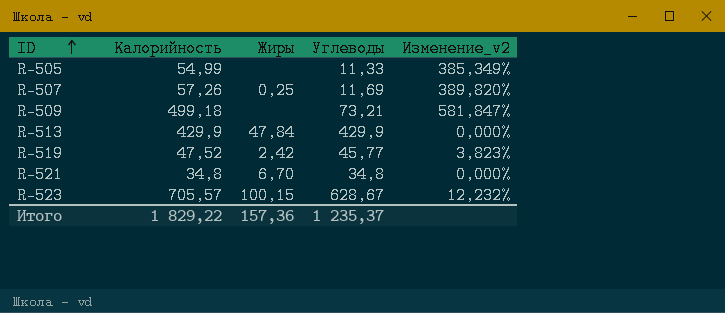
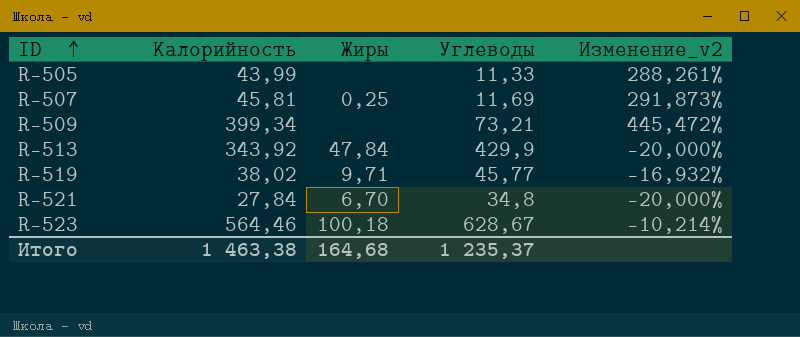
R-505 | Калорийность: 54,99 -> 43,99
R-505 | Изменение_v2: 385,349% -> 288,261%
R-507 | Калорийность: 57,26 -> 45,81
R-507 | Изменение_v2: 389,820% -> 291,873%
R-509 | Калорийность: 499,18 -> 399,34
R-509 | Изменение_v2: 581,847% -> 445,472%
R-513 | Калорийность: 429,9 -> 343,92
R-513 | Изменение_v2: 0,000% -> -20,000%
R-519 | Калорийность: 47,52 -> 38,02
R-519 | Жиры: 2,42 -> 9,71
R-519 | Изменение_v2: 3,823% -> -16,932%
R-521 | Калорийность: 34,8 -> 27,84
R-521 | Изменение_v2: 0,000% -> -20,000%
R-523 | Калорийность: 705,57 -> 564,46
R-523 | Жиры: 100,15 -> 100,18
R-523 | Изменение_v2: 12,232% -> -10,214%
Итого | Калорийность: 1 829,22 -> 1 463,38
Итого | Жиры: 157,36 -> 164,68

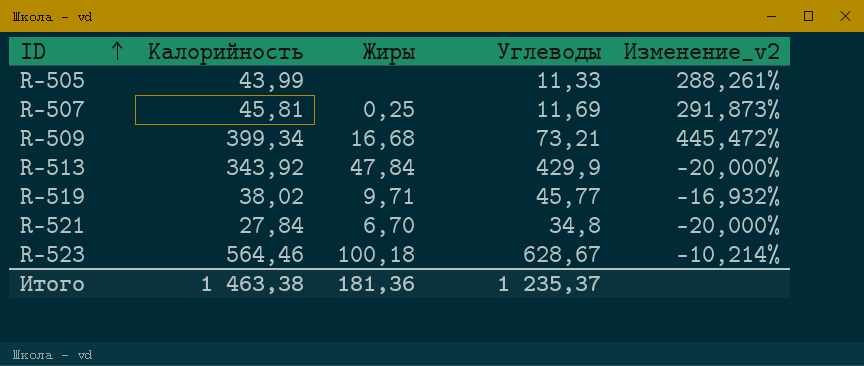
R-509 | Жиры: none -> 16,68
Итого | Жиры: 164,68 -> 181,36

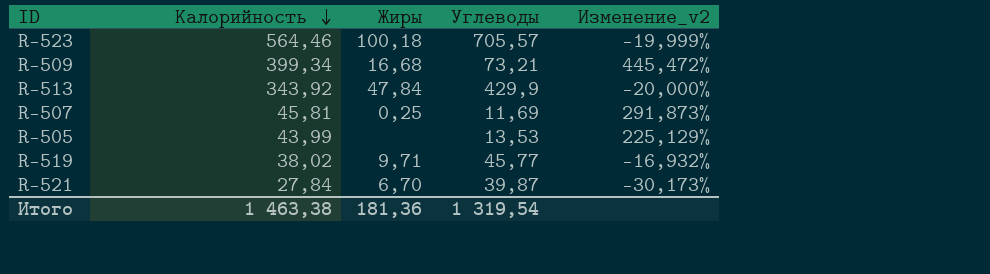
row order: ID ascending -> Калорийность descending
R-523 | Углеводы: 628,67 -> 705,57
R-523 | Изменение_v2: -10,214% -> -19,999%
R-505 | Углеводы: 11,33 -> 13,53
R-505 | Изменение_v2: 288,261% -> 225,129%
R-521 | Углеводы: 34,8 -> 39,87
R-521 | Изменение_v2: -20,000% -> -30,173%
Итого | Углеводы: 1 235,37 -> 1 319,54

